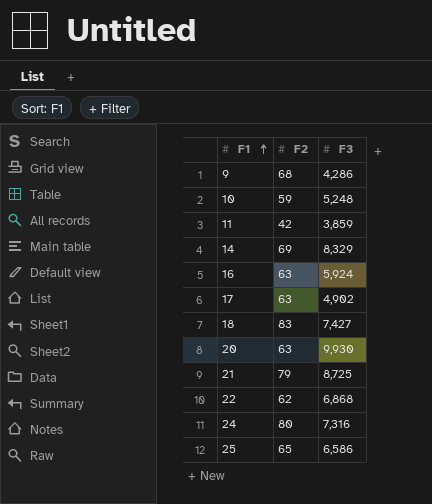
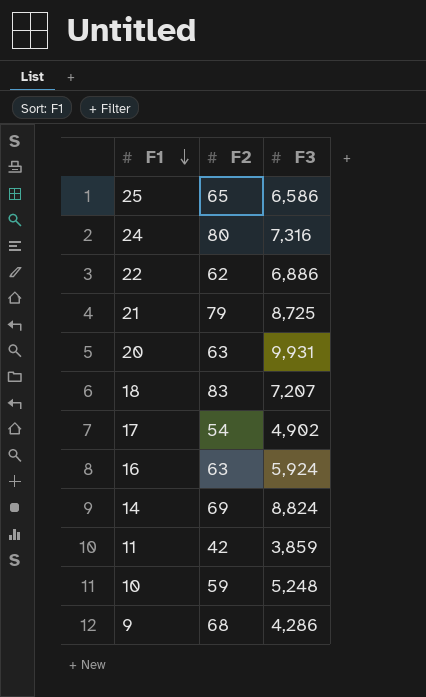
row order: F1 ascending -> F1 descending
22 | F3: 6,868 -> 6,886
20 | F3: 9,930 -> 9,931
18 | F3: 7,427 -> 7,207
17 | F2: 63 -> 54
14 | F3: 8,329 -> 8,824

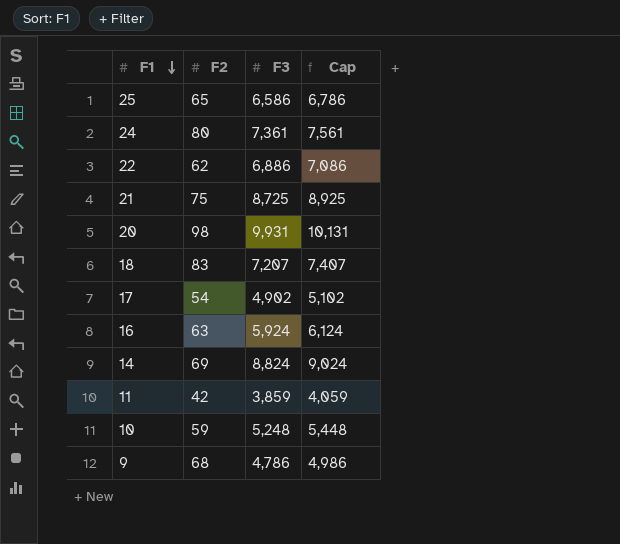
column Cap | formula: none -> [F3] + 200
24 | F3: 7,316 -> 7,361
21 | F2: 79 -> 75
20 | F2: 63 -> 98
9 | F3: 4,286 -> 4,786

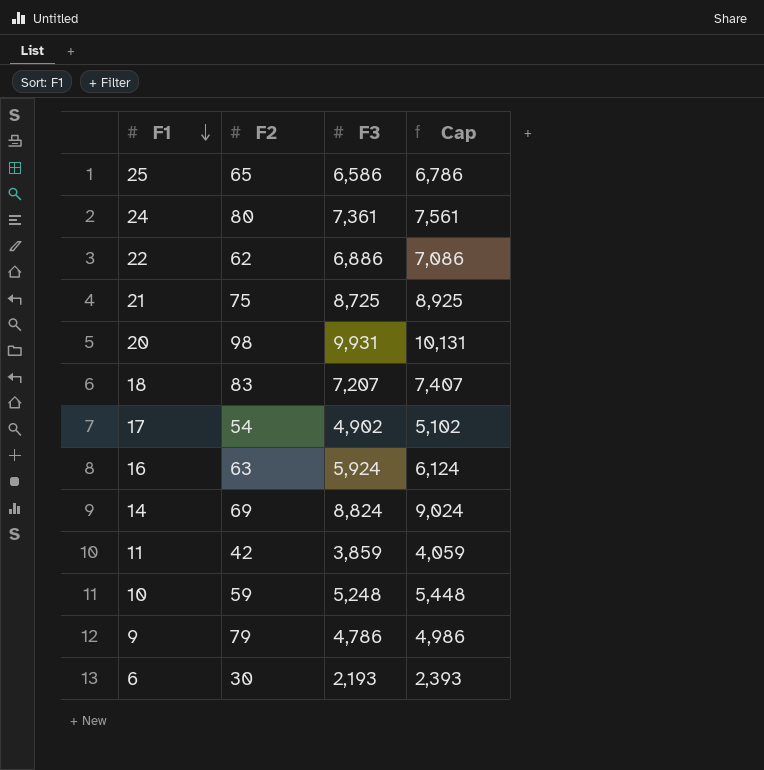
9 | F2: 68 -> 79
row 6: none -> 30 | 2,193 | 2,393

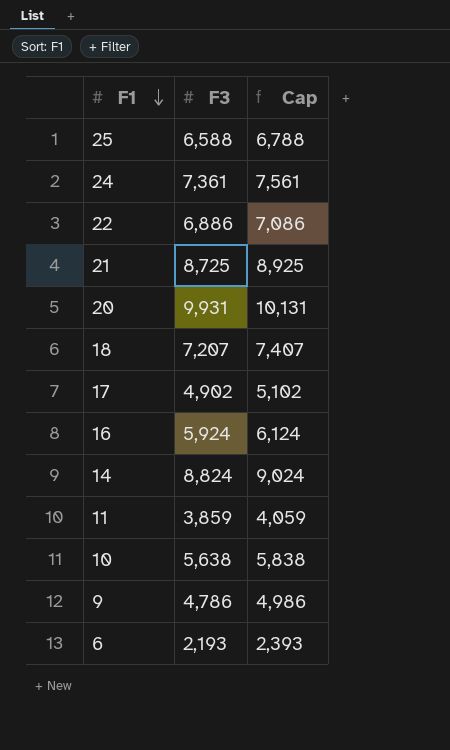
column F2 | position: 2 -> none
25 | F3: 6,586 -> 6,588
25 | Cap: 6,786 -> 6,788
10 | F3: 5,248 -> 5,638
10 | Cap: 5,448 -> 5,838

